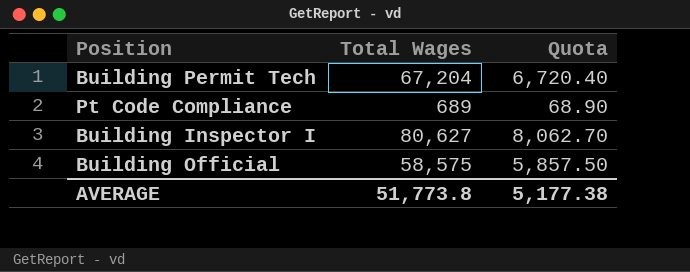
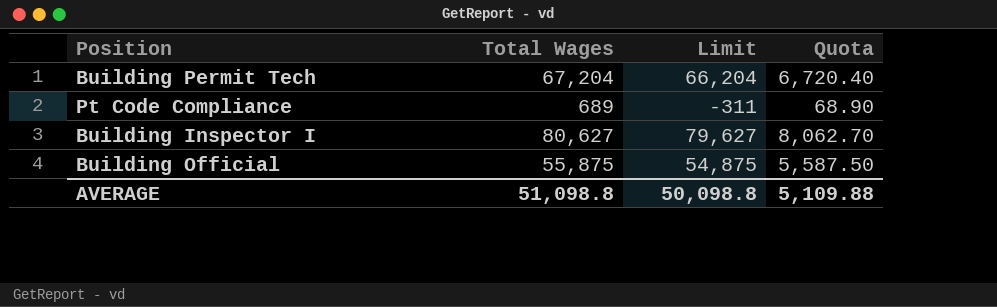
column Limit | formula: none -> [Total Wages] - 1000
Building Official | Total Wages: 58,575 -> 55,875
Building Official | Quota: 5,857.50 -> 5,587.50
AVERAGE | Total Wages: 51,773.8 -> 51,098.8
AVERAGE | Quota: 5,177.38 -> 5,109.88

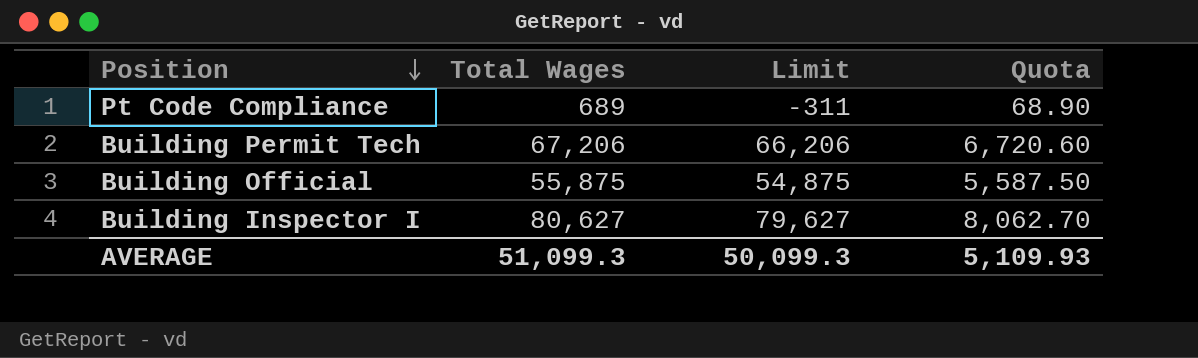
row order: none -> Position descending
Building Permit Tech | Total Wages: 67,204 -> 67,206
Building Permit Tech | Limit: 66,204 -> 66,206
Building Permit Tech | Quota: 6,720.40 -> 6,720.60
AVERAGE | Total Wages: 51,098.8 -> 51,099.3
AVERAGE | Limit: 50,098.8 -> 50,099.3
AVERAGE | Quota: 5,109.88 -> 5,109.93

